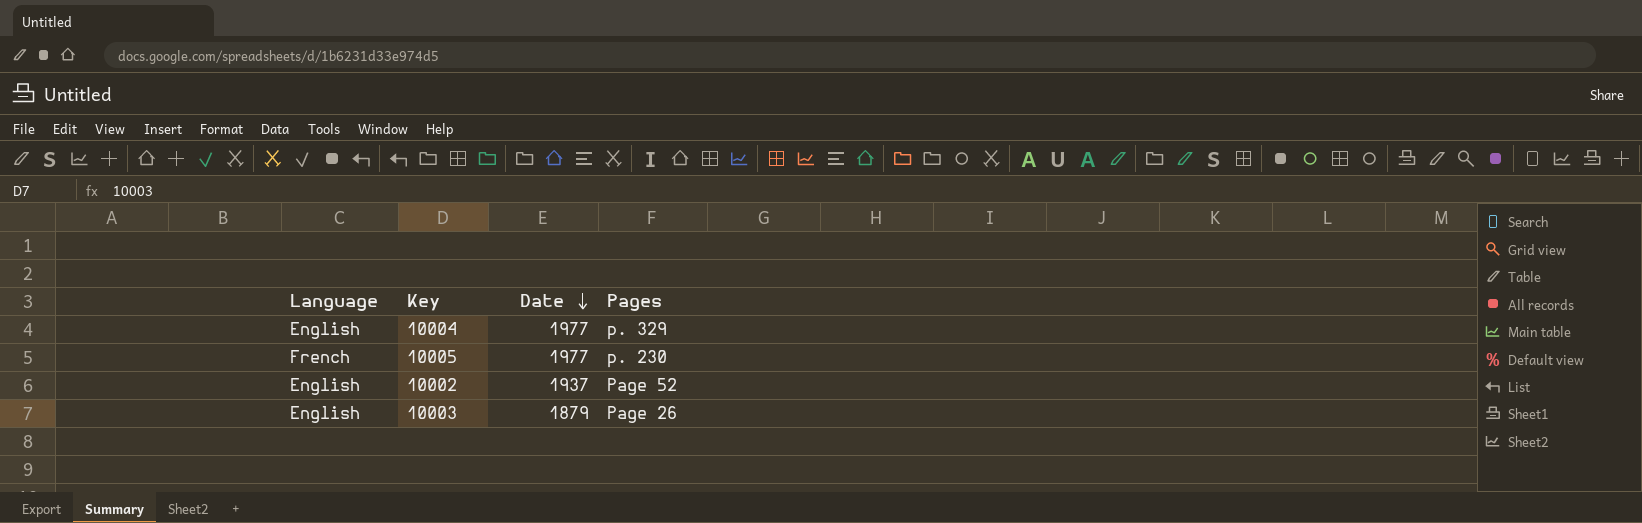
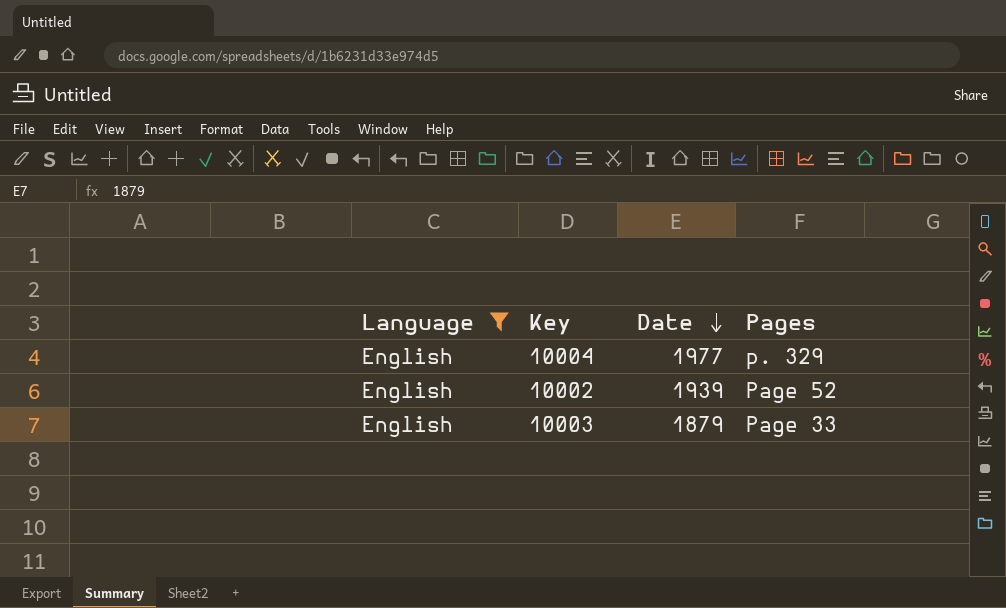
filter: none -> Language = English
10002 | Date: 1937 -> 1939
10003 | Pages: Page 26 -> Page 33

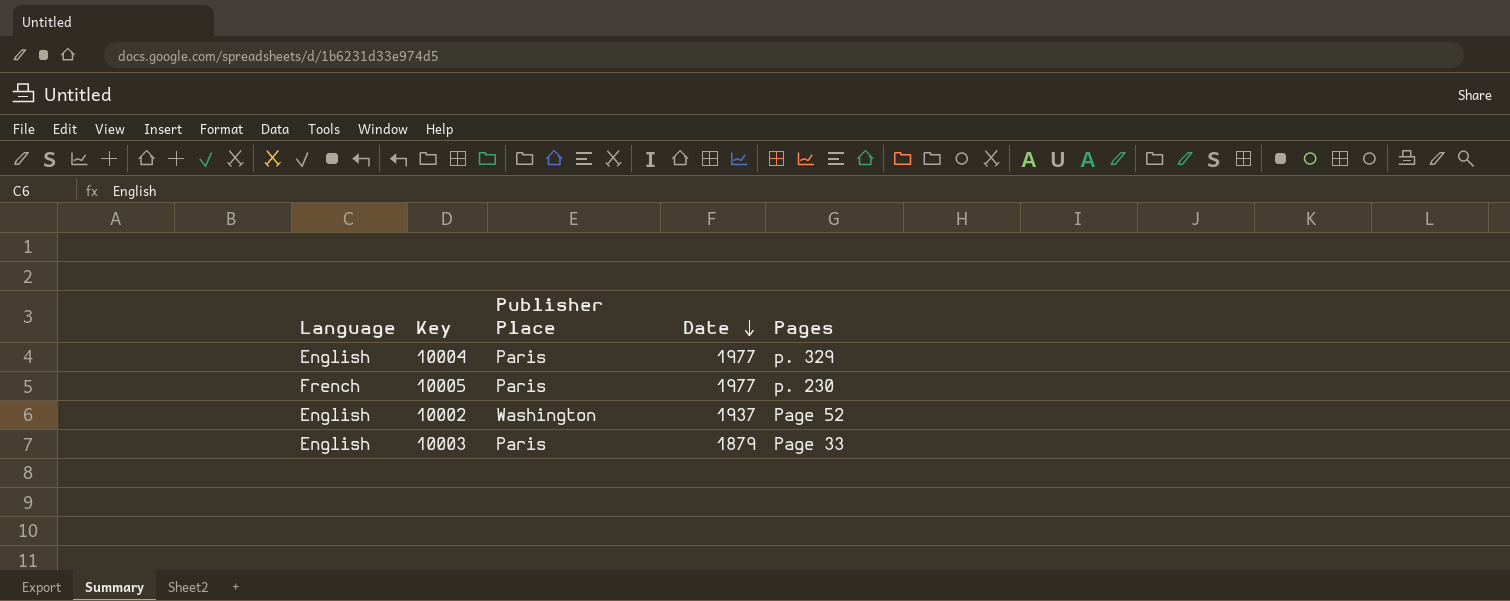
filter: Language = English -> none
column Publisher Place | position: none -> 3
10002 | Date: 1939 -> 1937

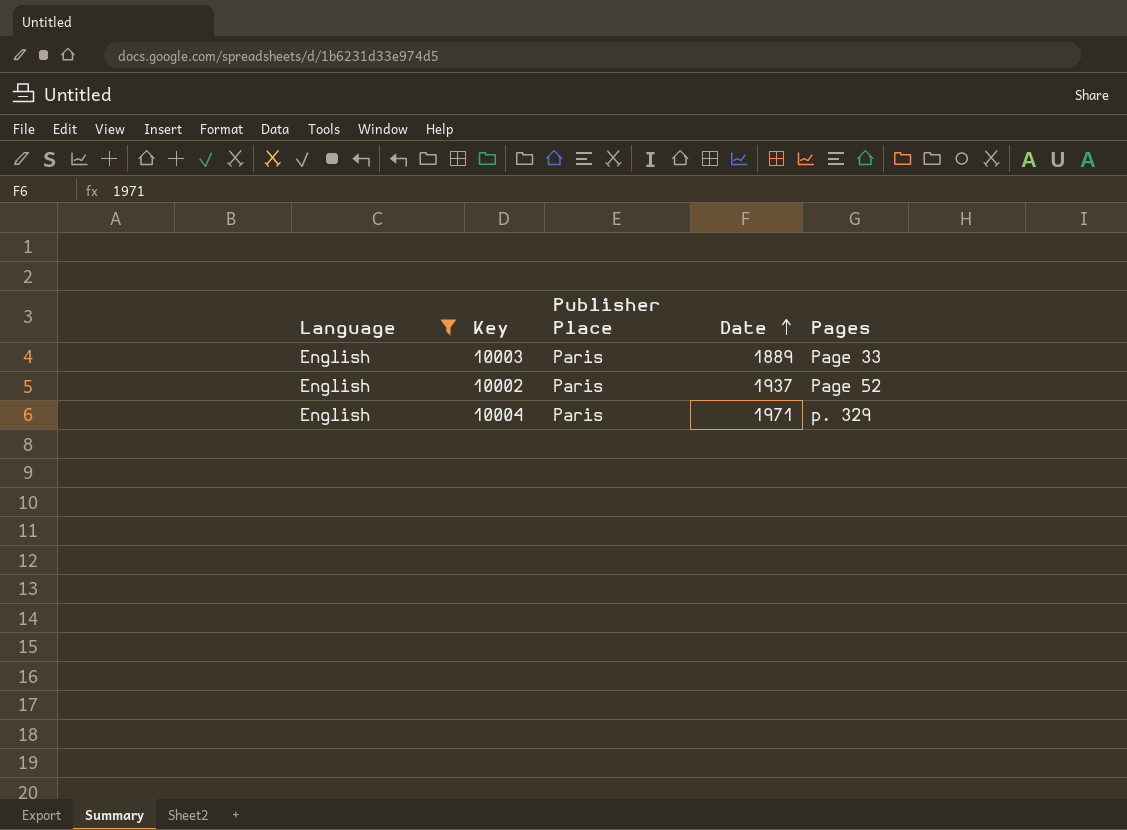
filter: none -> Language = English
row order: Date descending -> Date ascending
10003 | Date: 1879 -> 1889
10002 | Publisher Place: Washington -> Paris
10004 | Date: 1977 -> 1971

